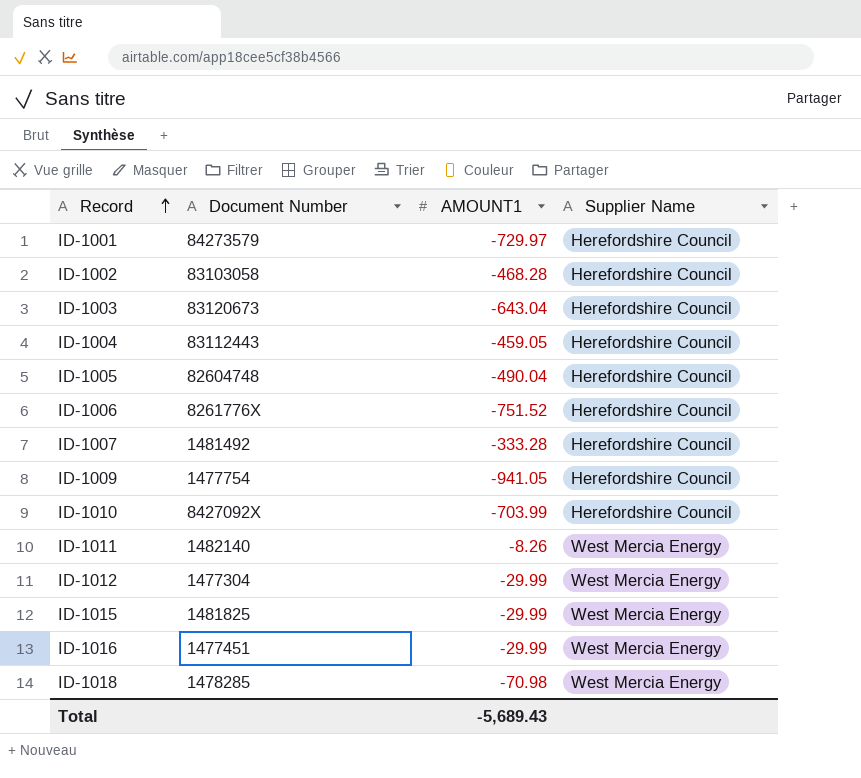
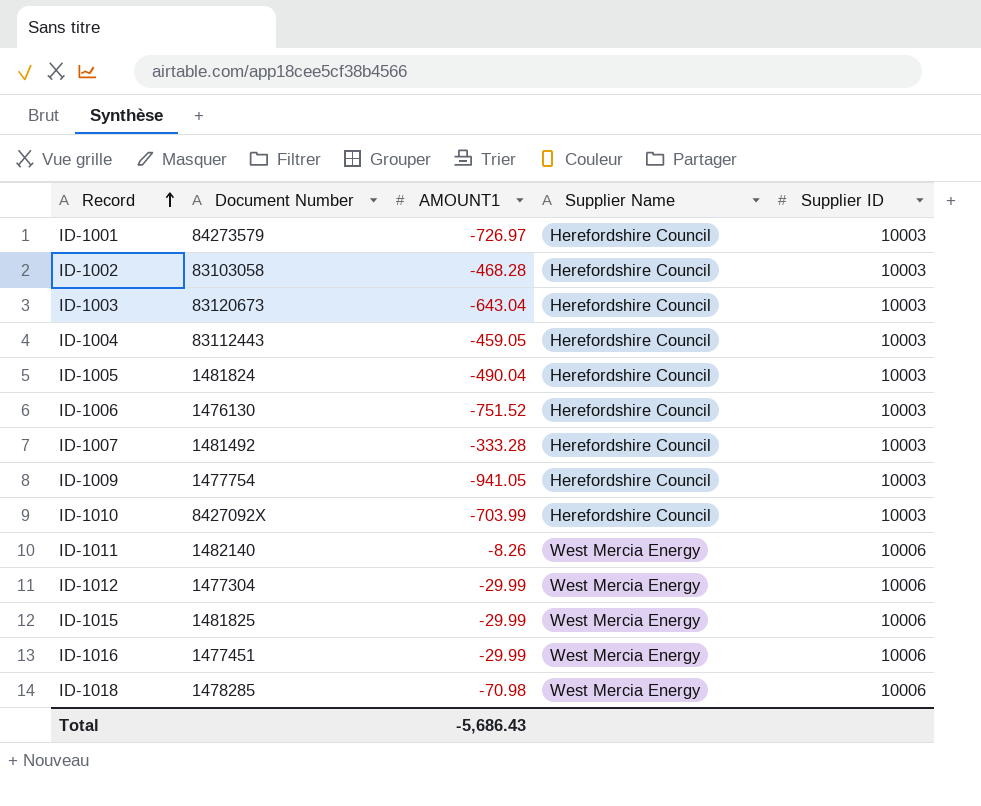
column Supplier ID | position: none -> 5
ID-1001 | AMOUNT1: -729.97 -> -726.97
ID-1005 | Document Number: 82604748 -> 1481824
ID-1006 | Document Number: 8261776X -> 1476130
Total | AMOUNT1: -5,689.43 -> -5,686.43

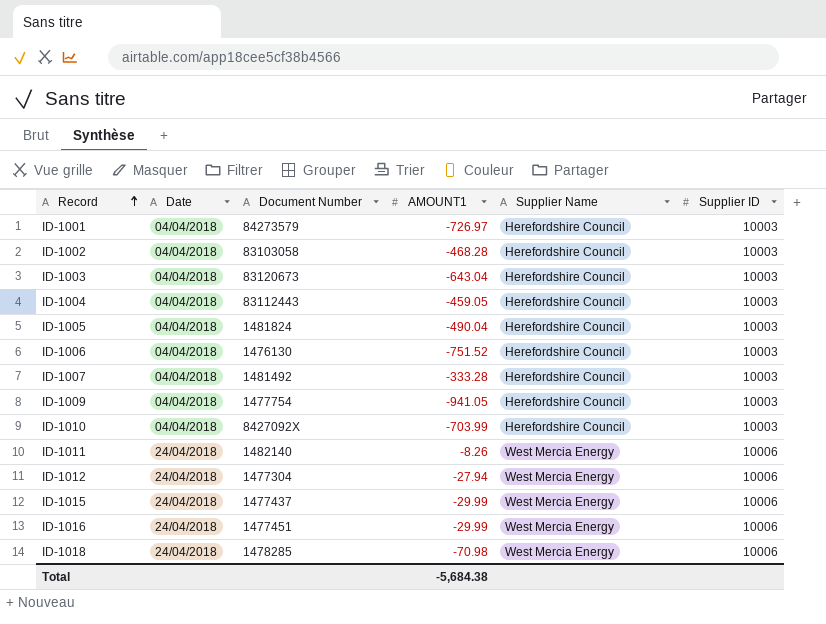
column Date | position: none -> 2
ID-1012 | AMOUNT1: -29.99 -> -27.94
ID-1015 | Document Number: 1481825 -> 1477437
Total | AMOUNT1: -5,686.43 -> -5,684.38

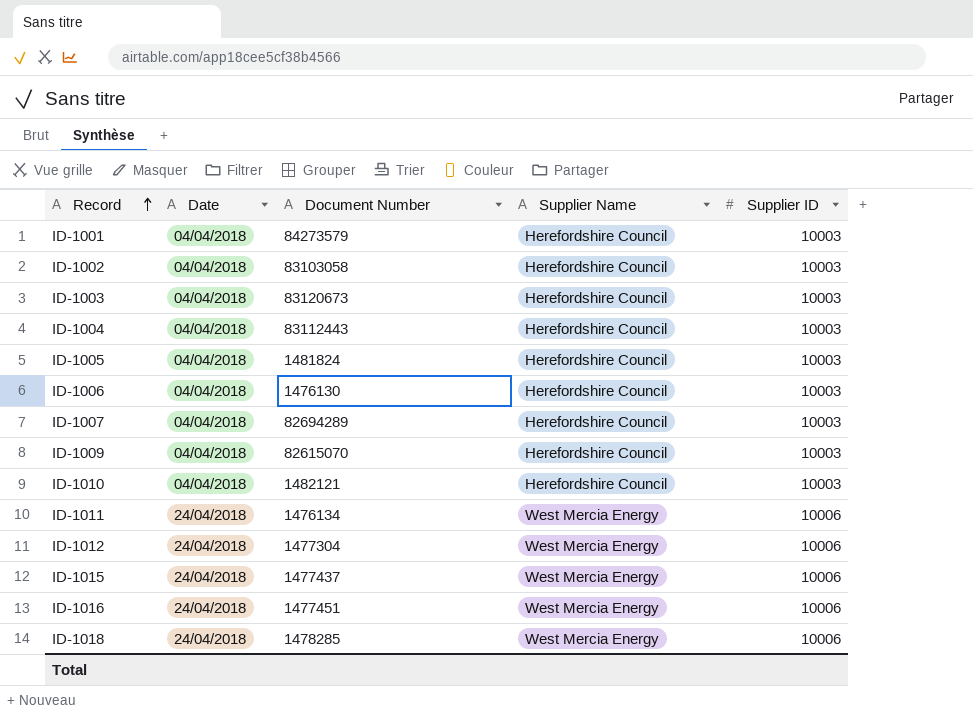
column AMOUNT1 | position: 4 -> none
ID-1007 | Document Number: 1481492 -> 82694289
ID-1009 | Document Number: 1477754 -> 82615070
ID-1010 | Document Number: 8427092X -> 1482121
ID-1011 | Document Number: 1482140 -> 1476134

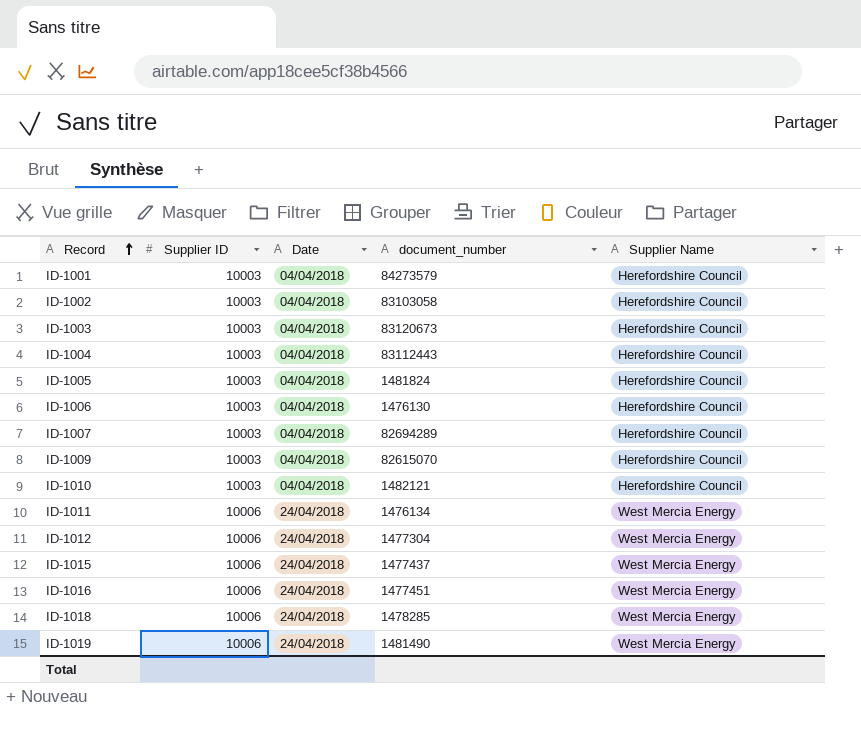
column Supplier ID | position: 5 -> 2
column name: Document Number -> document_number
row ID-1019: none -> 10006 | 24/04/2018 | 1481490 | West Mercia Energy

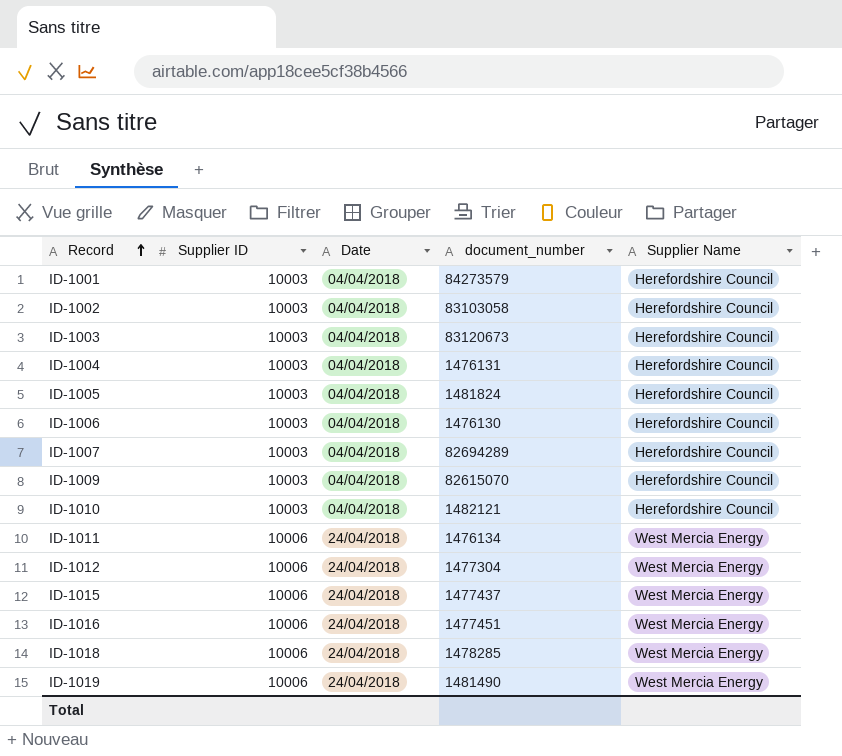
ID-1004 | document_number: 83112443 -> 1476131

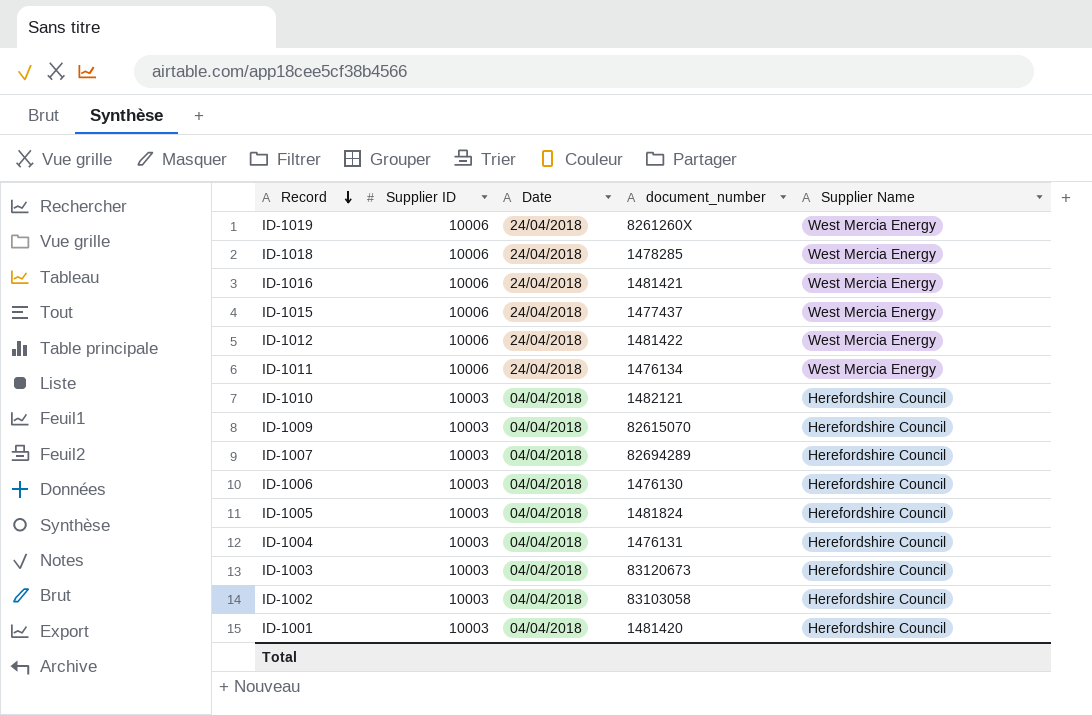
row order: Record ascending -> Record descending
ID-1019 | document_number: 1481490 -> 8261260X
ID-1016 | document_number: 1477451 -> 1481421
ID-1012 | document_number: 1477304 -> 1481422
ID-1001 | document_number: 84273579 -> 1481420

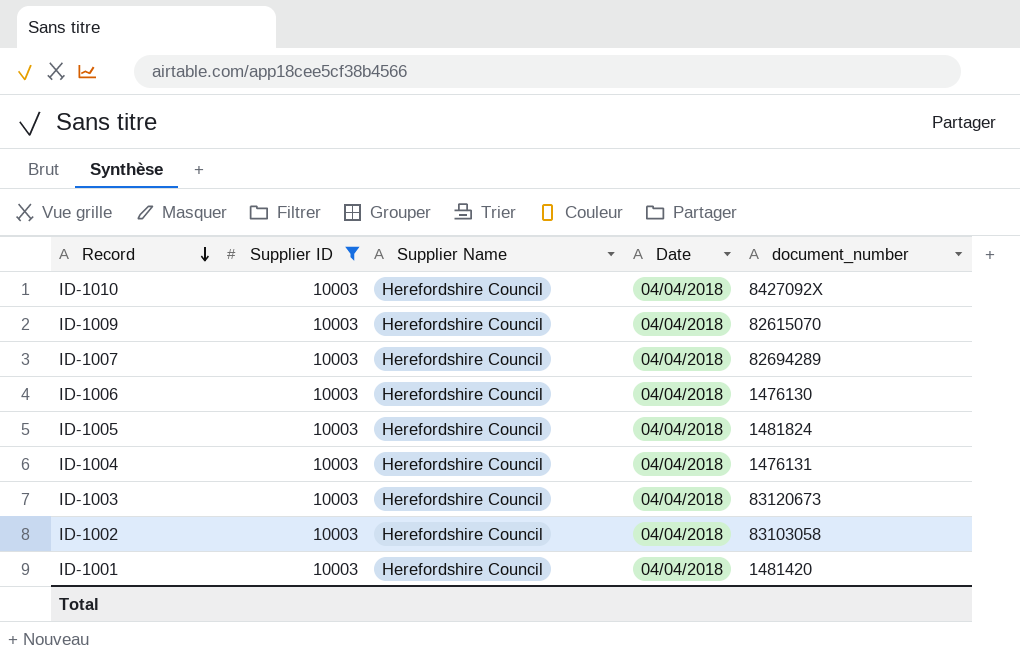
filter: none -> Supplier ID = 10003
column Supplier Name | position: 5 -> 3
ID-1010 | document_number: 1482121 -> 8427092X

